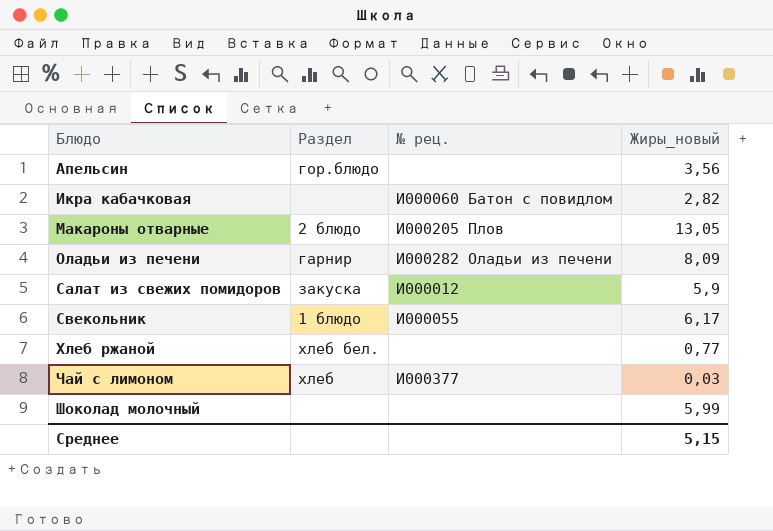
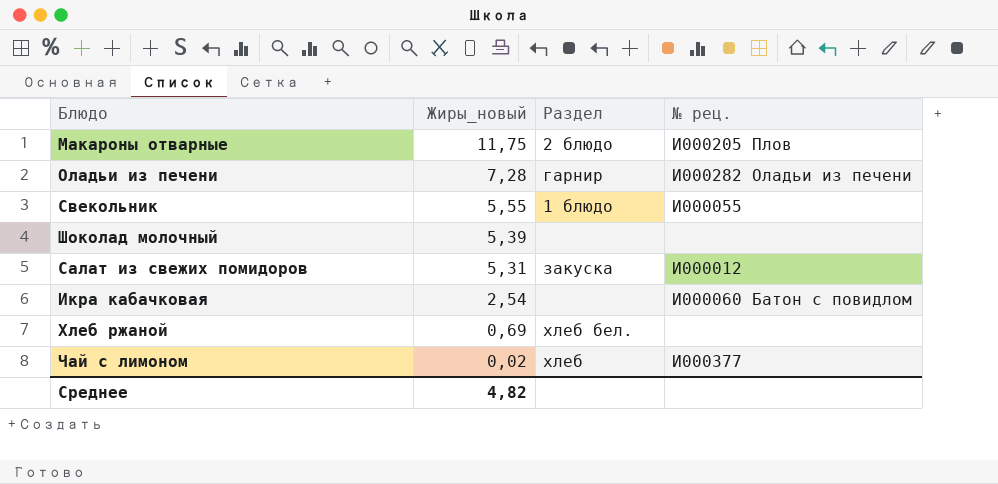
row order: Блюдо ascending -> Жиры_новый descending
column Жиры_новый | position: 4 -> 2
row Апельсин: гор.блюдо | none | 3,56 -> none
Макароны отварные | Жиры_новый: 13,05 -> 11,75
Оладьи из печени | Жиры_новый: 8,09 -> 7,28
Свекольник | Жиры_новый: 6,17 -> 5,55
Шоколад молочный | Жиры_новый: 5,99 -> 5,39
Салат из свежих помидоров | Жиры_новый: 5,9 -> 5,31
Икра кабачковая | Жиры_новый: 2,82 -> 2,54
Хлеб ржаной | Жиры_новый: 0,77 -> 0,69
Чай с лимоном | Жиры_новый: 0,03 -> 0,02
Среднее | Жиры_новый: 5,15 -> 4,82

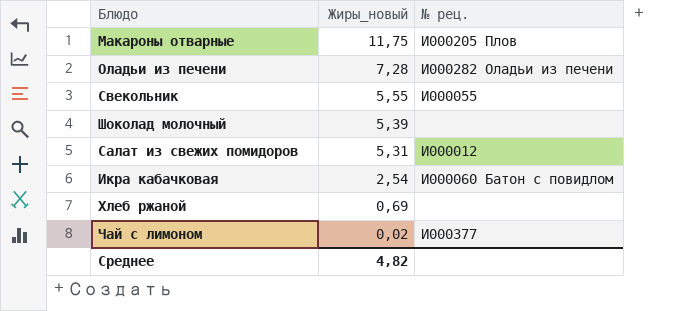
column Раздел | position: 3 -> none

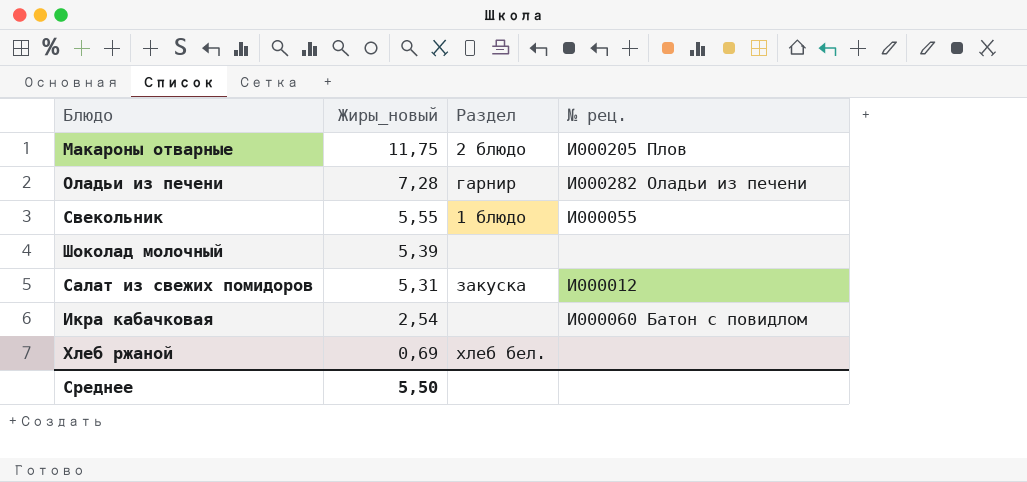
column Раздел | position: none -> 3
row Чай с лимоном: 0,02 | И000377 -> none
Среднее | Жиры_новый: 4,82 -> 5,50

